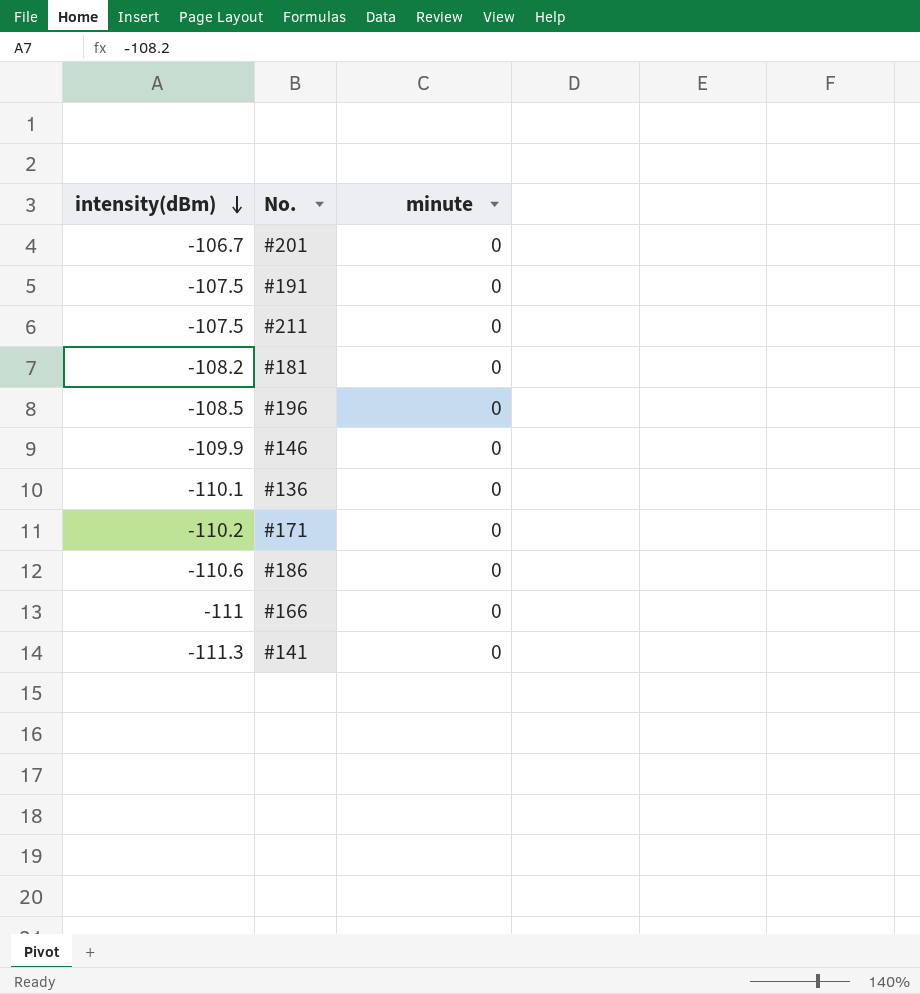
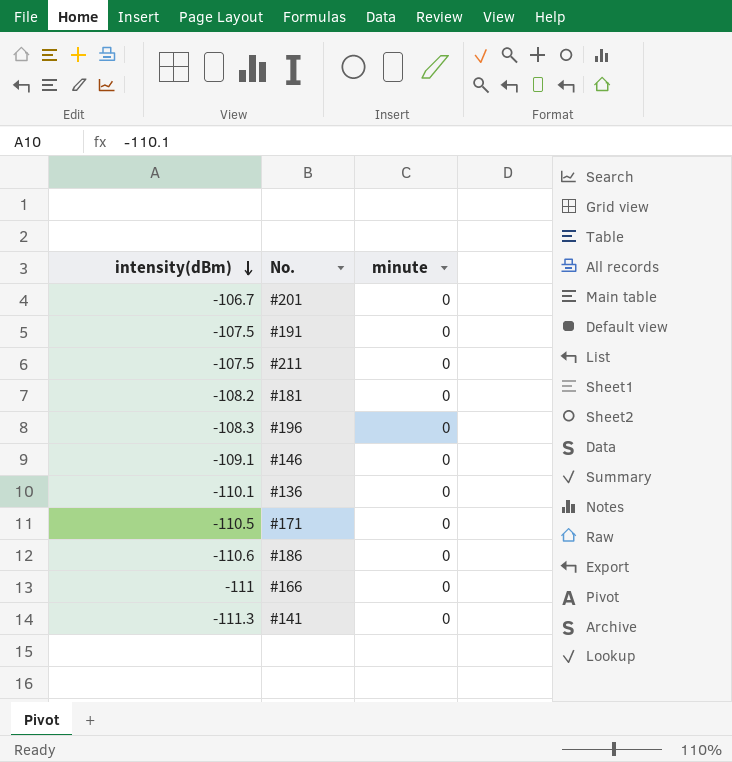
#196 | intensity(dBm): -108.5 -> -108.3
#146 | intensity(dBm): -109.9 -> -109.1
#171 | intensity(dBm): -110.2 -> -110.5

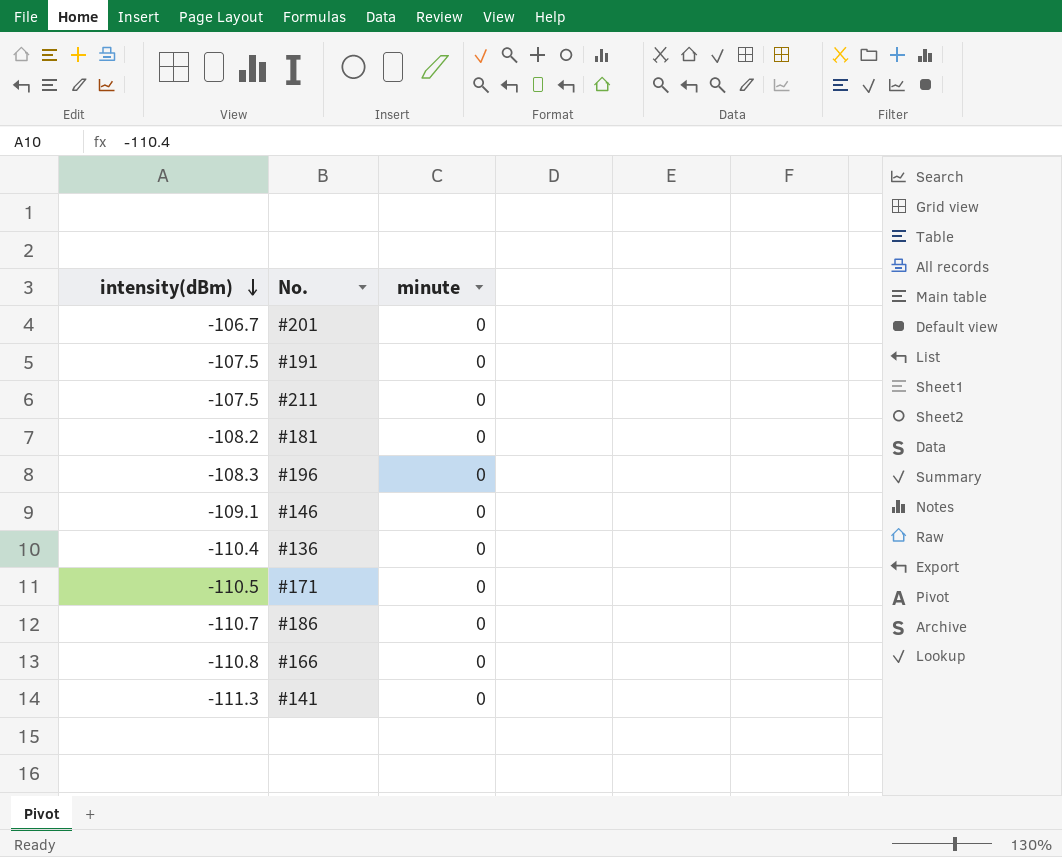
#136 | intensity(dBm): -110.1 -> -110.4
#186 | intensity(dBm): -110.6 -> -110.7
#166 | intensity(dBm): -111 -> -110.8

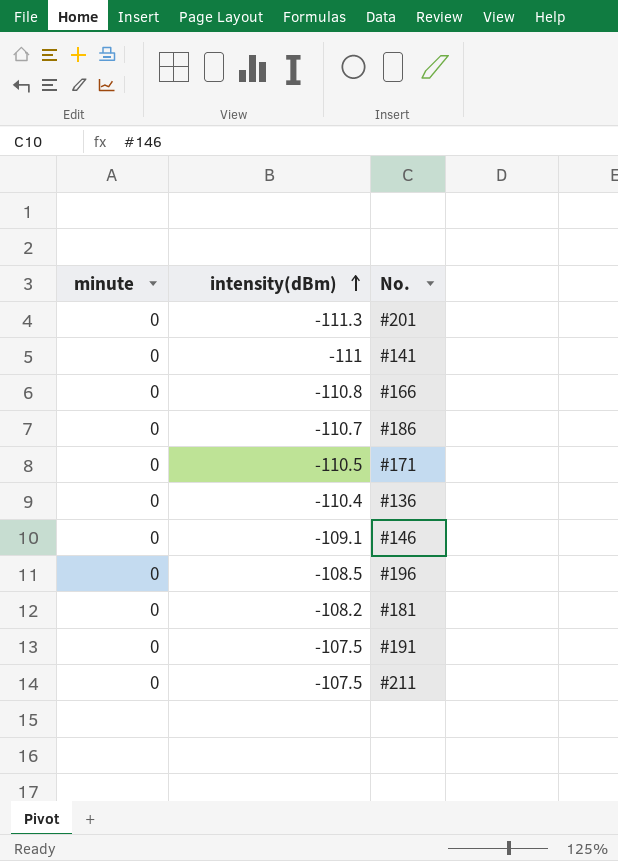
row order: intensity(dBm) descending -> intensity(dBm) ascending
column minute | position: 3 -> 1
#201 | intensity(dBm): -106.7 -> -111.3
#141 | intensity(dBm): -111.3 -> -111
#196 | intensity(dBm): -108.3 -> -108.5

